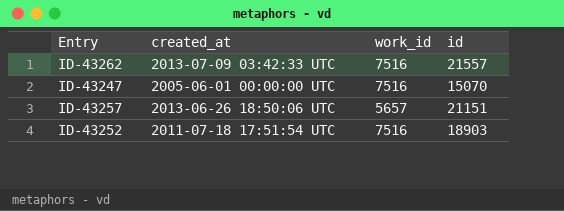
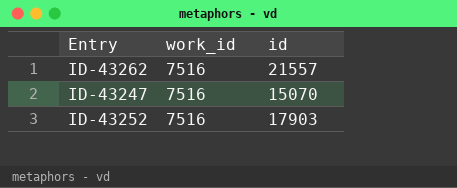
column created_at | position: 2 -> none
row ID-43257: 2013-06-26 18:50:06 UTC | 5657 | 21151 -> none
ID-43252 | id: 18903 -> 17903

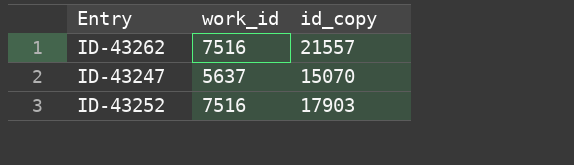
column name: id -> id_copy
ID-43247 | work_id: 7516 -> 5637

